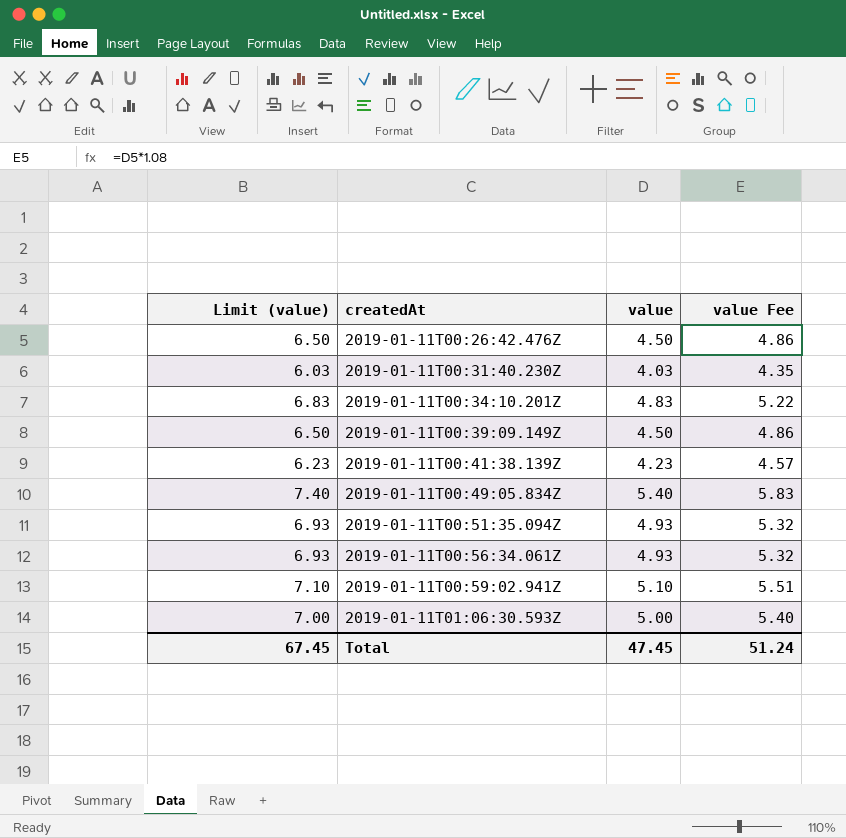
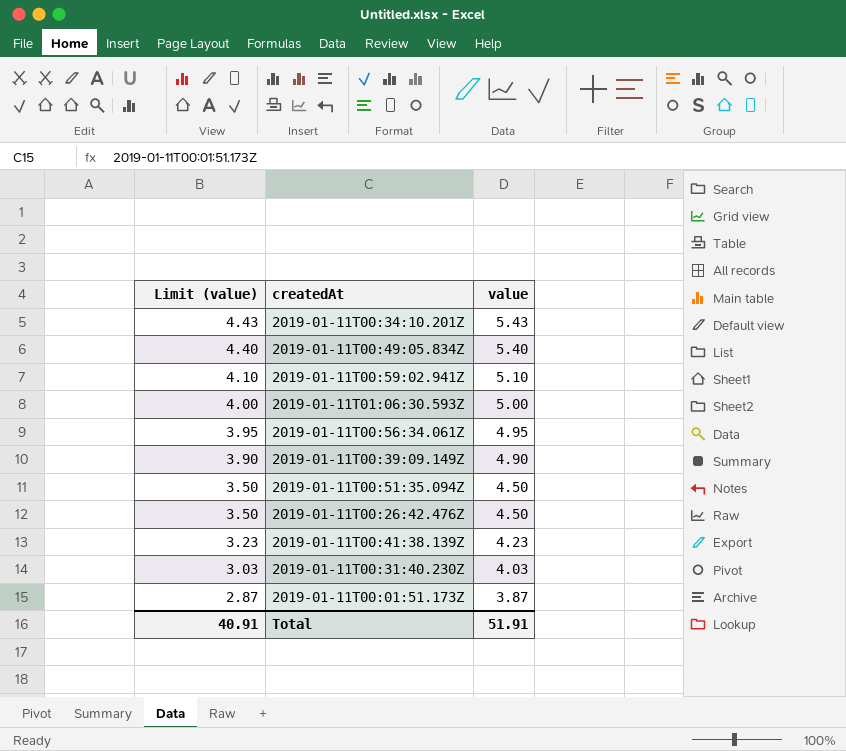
row order: createdAt ascending -> Limit (value) descending
column value Fee | formula: [value] * 1.08 -> none
column Limit (value) | formula: [value] + 2 -> [value] - 1
2019-01-11T00:34:10.201Z | value: 4.83 -> 5.43
2019-01-11T00:56:34.061Z | value: 4.93 -> 4.95
2019-01-11T00:39:09.149Z | value: 4.50 -> 4.90
2019-01-11T00:51:35.094Z | value: 4.93 -> 4.50
row 2019-01-11T00:01:51.173Z: none -> 2.87 | 3.87
Total | Limit (value): 67.45 -> 40.91
Total | value: 47.45 -> 51.91

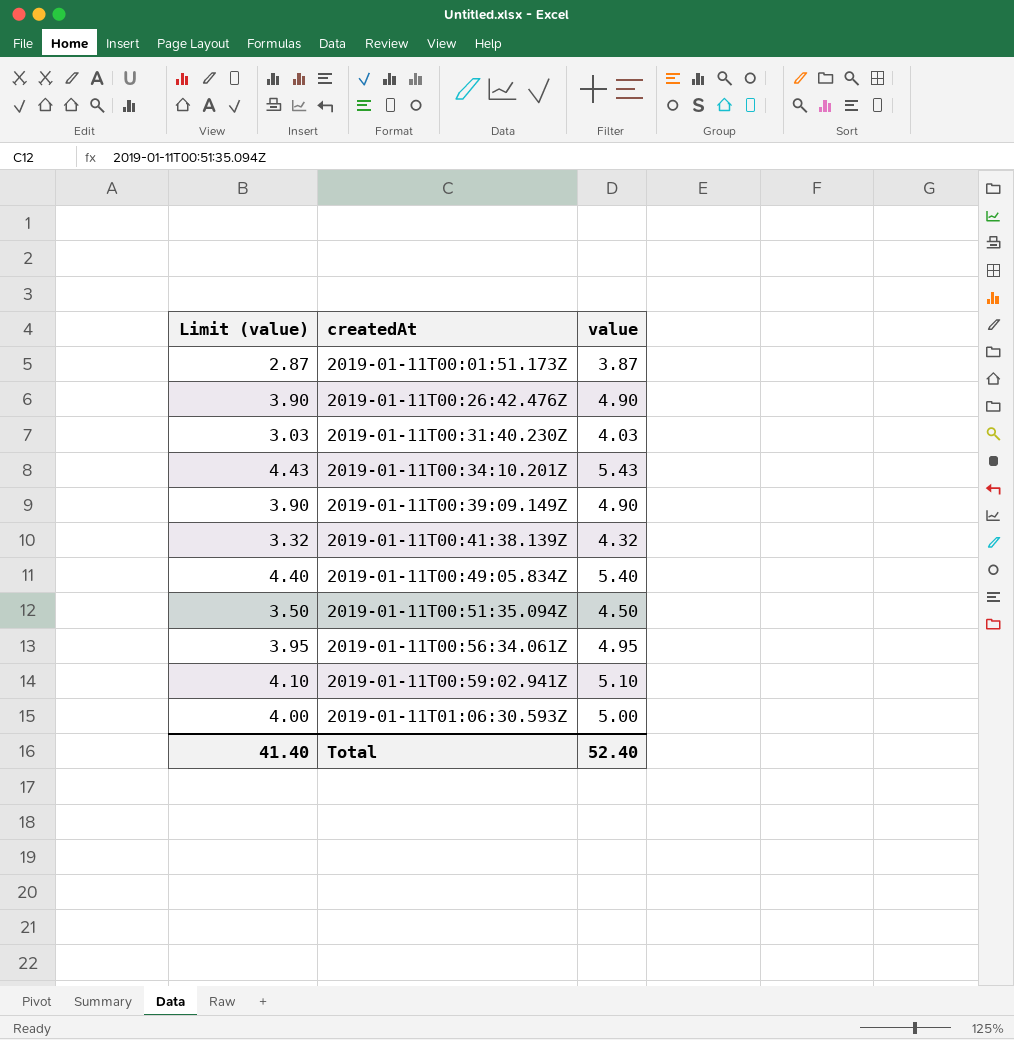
row order: Limit (value) descending -> createdAt ascending
2019-01-11T00:26:42.476Z | Limit (value): 3.50 -> 3.90
2019-01-11T00:26:42.476Z | value: 4.50 -> 4.90
2019-01-11T00:41:38.139Z | Limit (value): 3.23 -> 3.32
2019-01-11T00:41:38.139Z | value: 4.23 -> 4.32
Total | Limit (value): 40.91 -> 41.40
Total | value: 51.91 -> 52.40

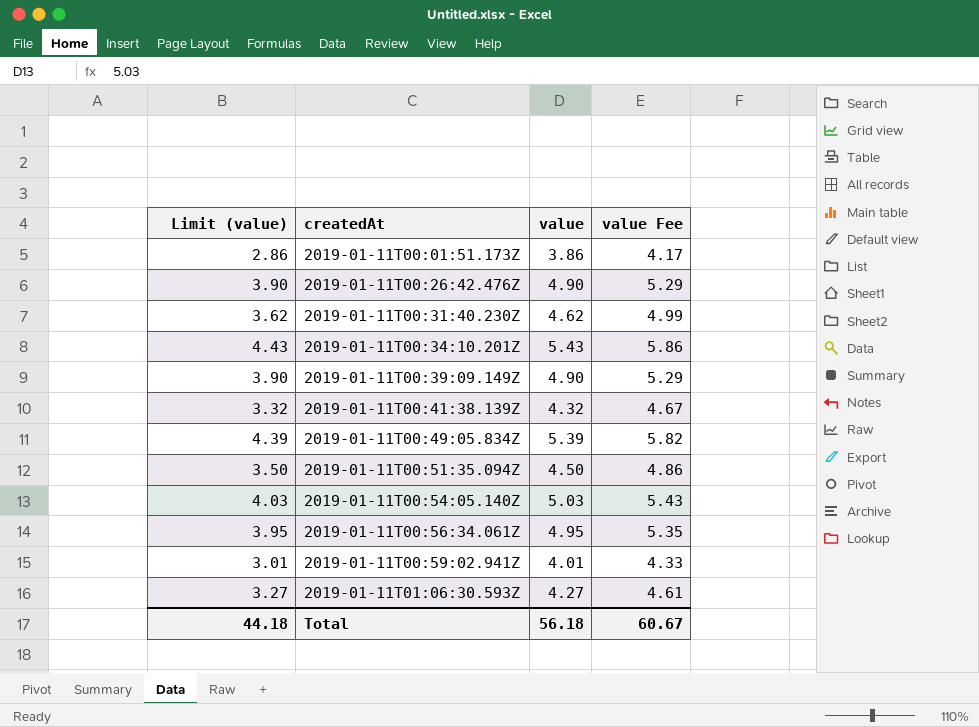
column value Fee | formula: none -> [value] * 1.08
2019-01-11T00:01:51.173Z | Limit (value): 2.87 -> 2.86
2019-01-11T00:01:51.173Z | value: 3.87 -> 3.86
2019-01-11T00:31:40.230Z | Limit (value): 3.03 -> 3.62
2019-01-11T00:31:40.230Z | value: 4.03 -> 4.62
2019-01-11T00:49:05.834Z | Limit (value): 4.40 -> 4.39
2019-01-11T00:49:05.834Z | value: 5.40 -> 5.39
row 2019-01-11T00:54:05.140Z: none -> 4.03 | 5.03 | 5.43
2019-01-11T00:59:02.941Z | Limit (value): 4.10 -> 3.01
2019-01-11T00:59:02.941Z | value: 5.10 -> 4.01
2019-01-11T01:06:30.593Z | Limit (value): 4.00 -> 3.27
2019-01-11T01:06:30.593Z | value: 5.00 -> 4.27
Total | Limit (value): 41.40 -> 44.18
Total | value: 52.40 -> 56.18

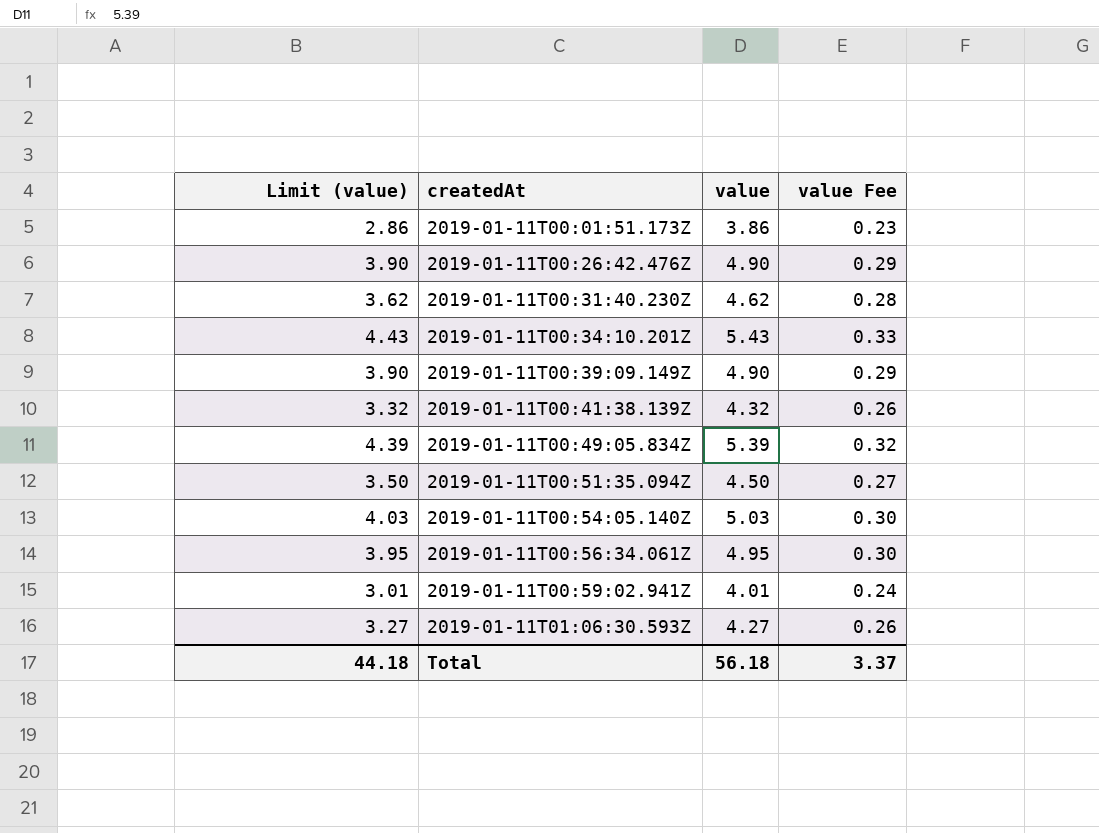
column value Fee | formula: [value] * 1.08 -> [value] * 0.06
Total | value Fee: 60.67 -> 3.37

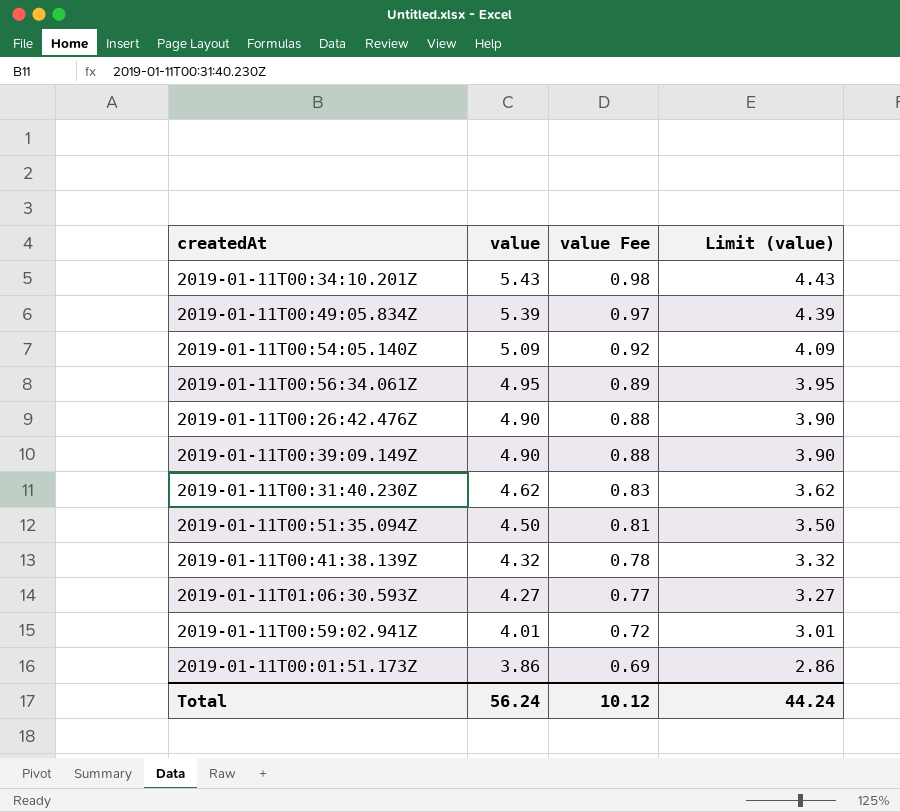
row order: createdAt ascending -> value descending
column value Fee | formula: [value] * 0.06 -> [value] * 0.18
column Limit (value) | position: 1 -> 4
2019-01-11T00:54:05.140Z | value: 5.03 -> 5.09
2019-01-11T00:54:05.140Z | Limit (value): 4.03 -> 4.09
Total | value: 56.18 -> 56.24
Total | value Fee: 3.37 -> 10.12
Total | Limit (value): 44.18 -> 44.24

